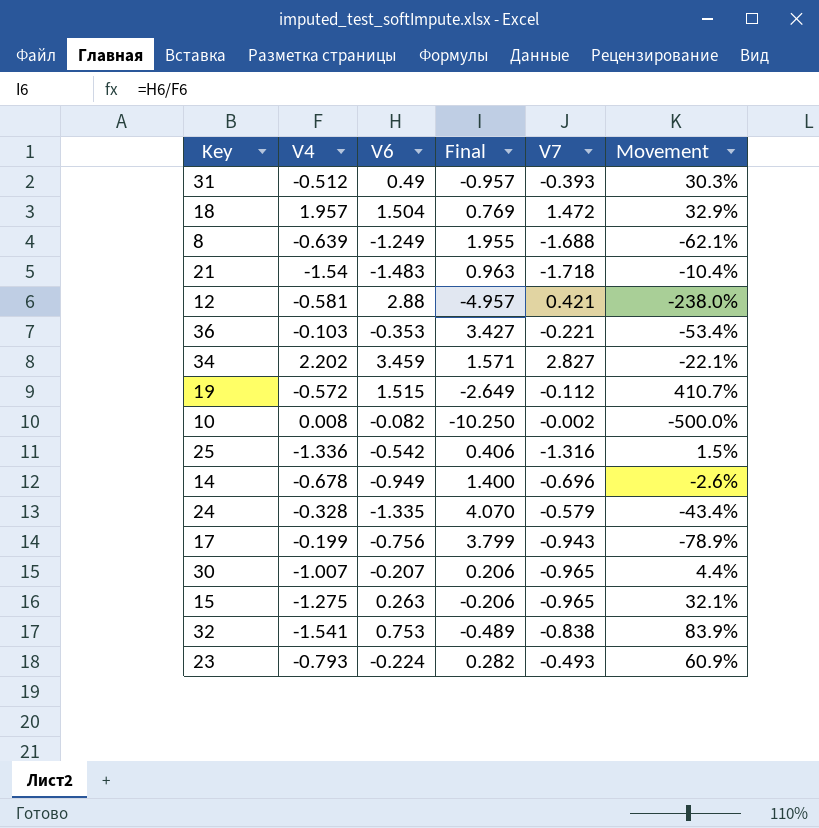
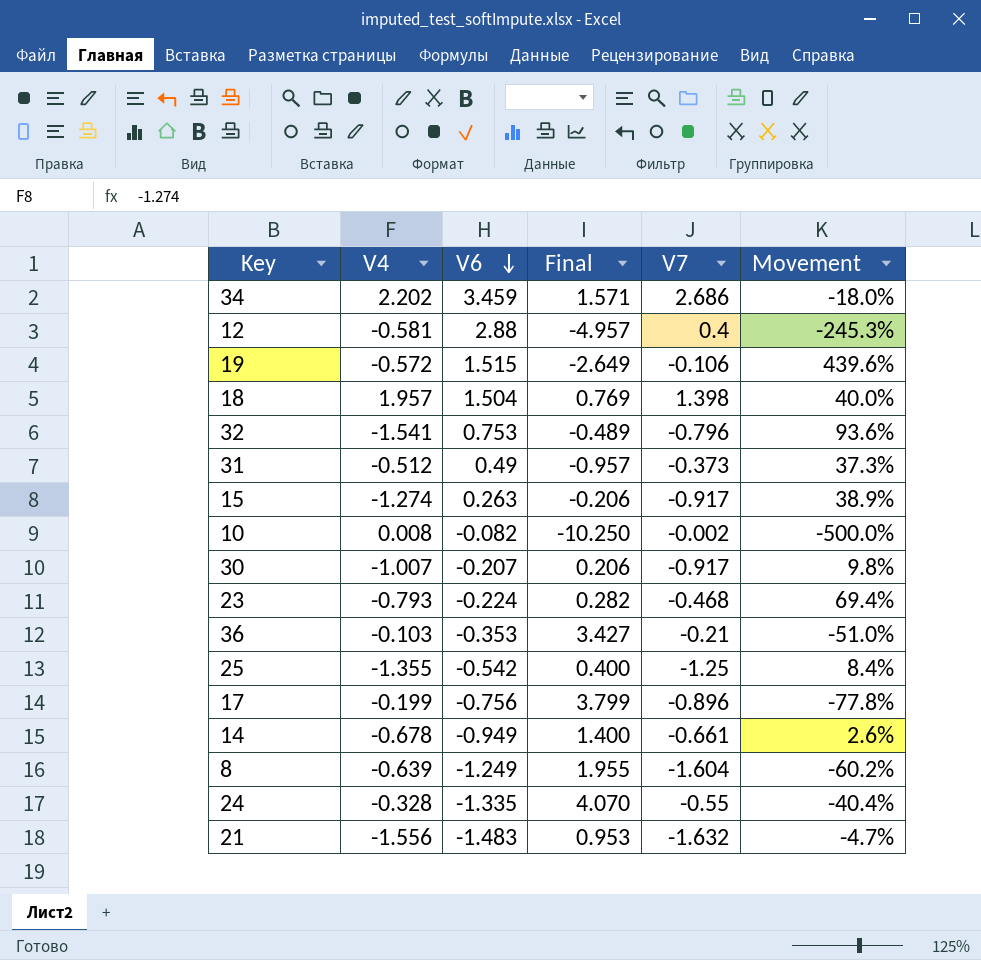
row order: none -> V6 descending
34 | V7: 2.827 -> 2.686
34 | Movement: -22.1% -> -18.0%
12 | V7: 0.421 -> 0.4
12 | Movement: -238.0% -> -245.3%
19 | V7: -0.112 -> -0.106
19 | Movement: 410.7% -> 439.6%
18 | V7: 1.472 -> 1.398
18 | Movement: 32.9% -> 40.0%
32 | V7: -0.838 -> -0.796
32 | Movement: 83.9% -> 93.6%
31 | V7: -0.393 -> -0.373
31 | Movement: 30.3% -> 37.3%
15 | V4: -1.275 -> -1.274
15 | V7: -0.965 -> -0.917
15 | Movement: 32.1% -> 38.9%
30 | V7: -0.965 -> -0.917
30 | Movement: 4.4% -> 9.8%
23 | V7: -0.493 -> -0.468
23 | Movement: 60.9% -> 69.4%
36 | V7: -0.221 -> -0.21
36 | Movement: -53.4% -> -51.0%
25 | V4: -1.336 -> -1.355
25 | Final: 0.406 -> 0.400
25 | V7: -1.316 -> -1.25
25 | Movement: 1.5% -> 8.4%
17 | V7: -0.943 -> -0.896
17 | Movement: -78.9% -> -77.8%
14 | V7: -0.696 -> -0.661
14 | Movement: -2.6% -> 2.6%
8 | V7: -1.688 -> -1.604
8 | Movement: -62.1% -> -60.2%
24 | V7: -0.579 -> -0.55
24 | Movement: -43.4% -> -40.4%
21 | V4: -1.54 -> -1.556
21 | Final: 0.963 -> 0.953
21 | V7: -1.718 -> -1.632
21 | Movement: -10.4% -> -4.7%

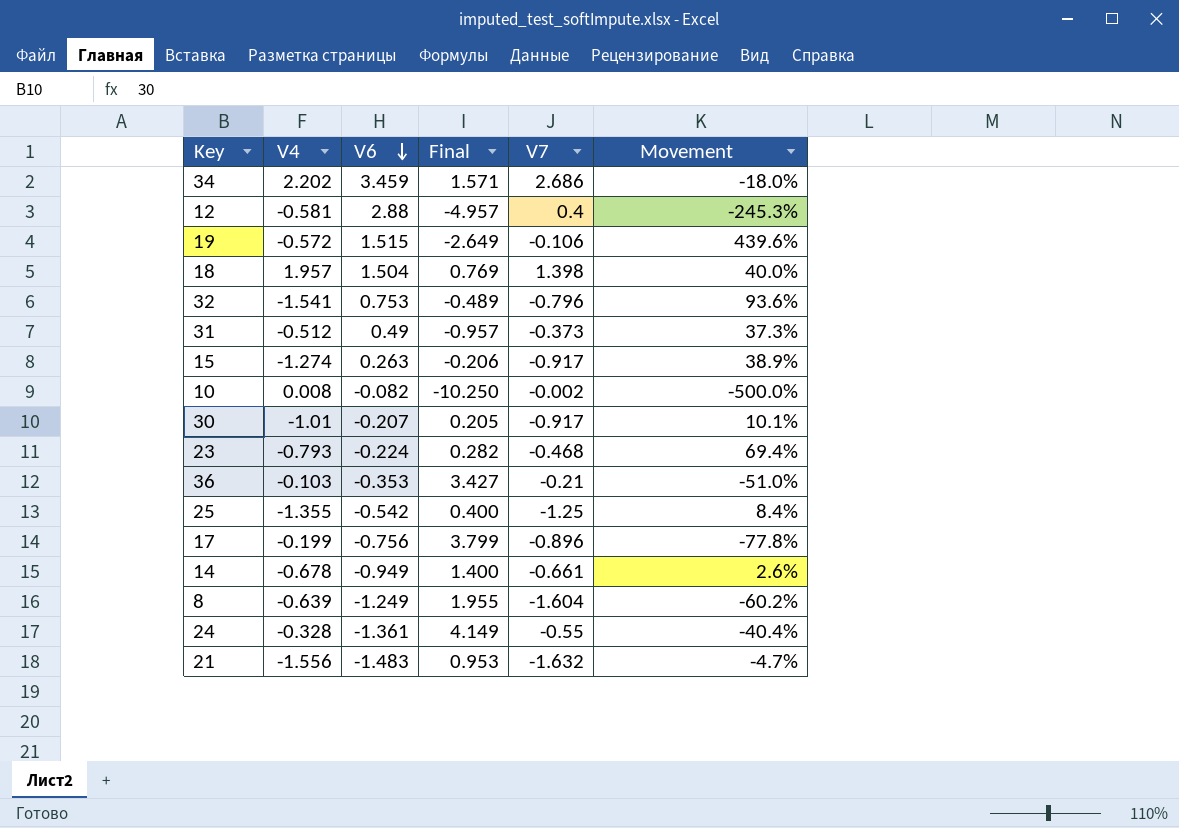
30 | V4: -1.007 -> -1.01
30 | Final: 0.206 -> 0.205
30 | Movement: 9.8% -> 10.1%
24 | V6: -1.335 -> -1.361
24 | Final: 4.070 -> 4.149

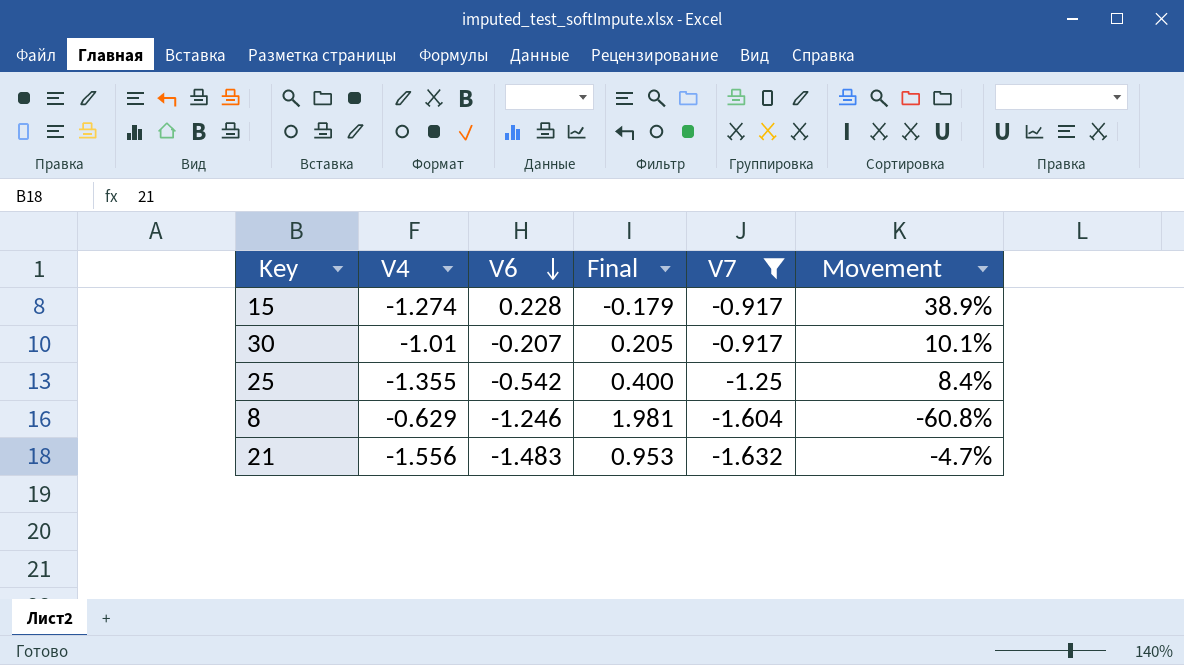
filter: none -> V7 <= -0.917
15 | V6: 0.263 -> 0.228
15 | Final: -0.206 -> -0.179
8 | V4: -0.639 -> -0.629
8 | V6: -1.249 -> -1.246
8 | Final: 1.955 -> 1.981
8 | Movement: -60.2% -> -60.8%

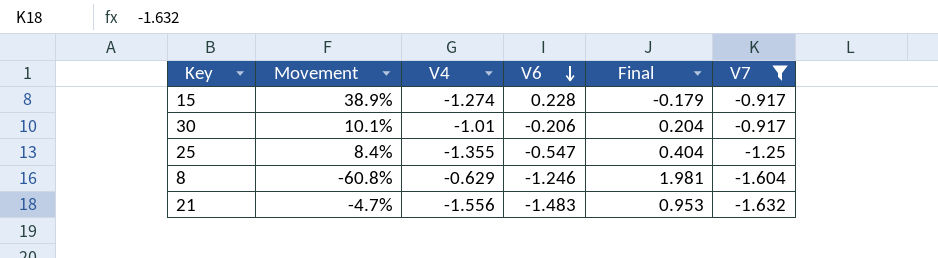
column Movement | position: 6 -> 2
30 | V6: -0.207 -> -0.206
30 | Final: 0.205 -> 0.204
25 | V6: -0.542 -> -0.547
25 | Final: 0.400 -> 0.404

